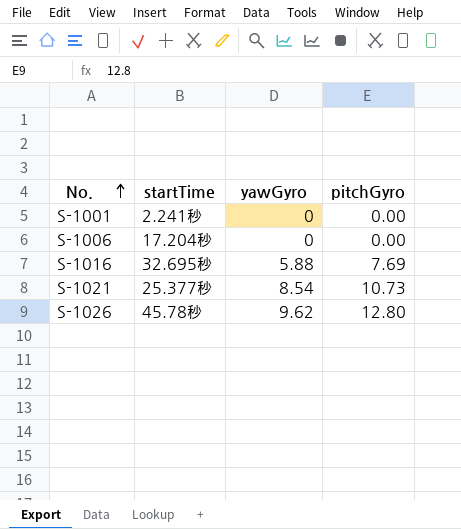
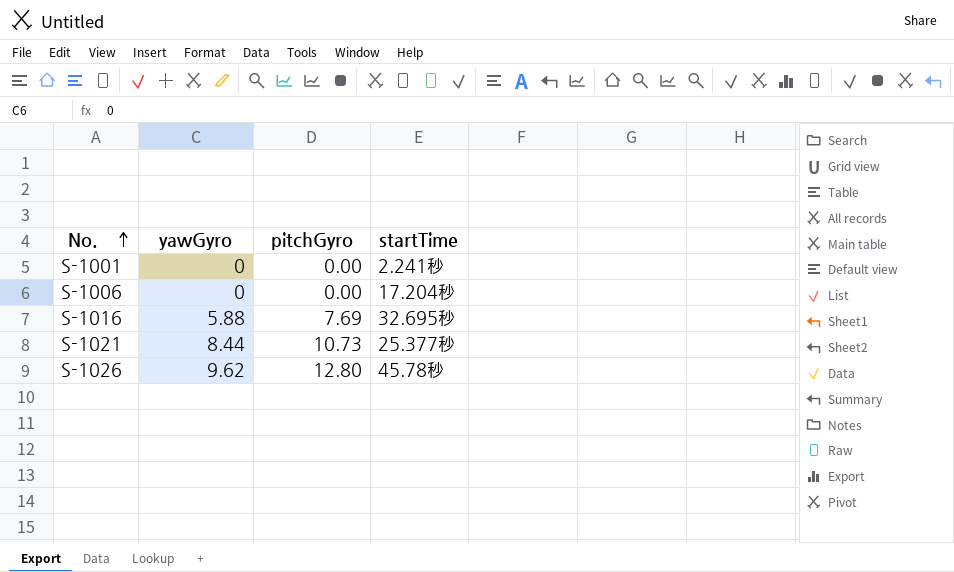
column startTime | position: 2 -> 4
S-1021 | yawGyro: 8.54 -> 8.44

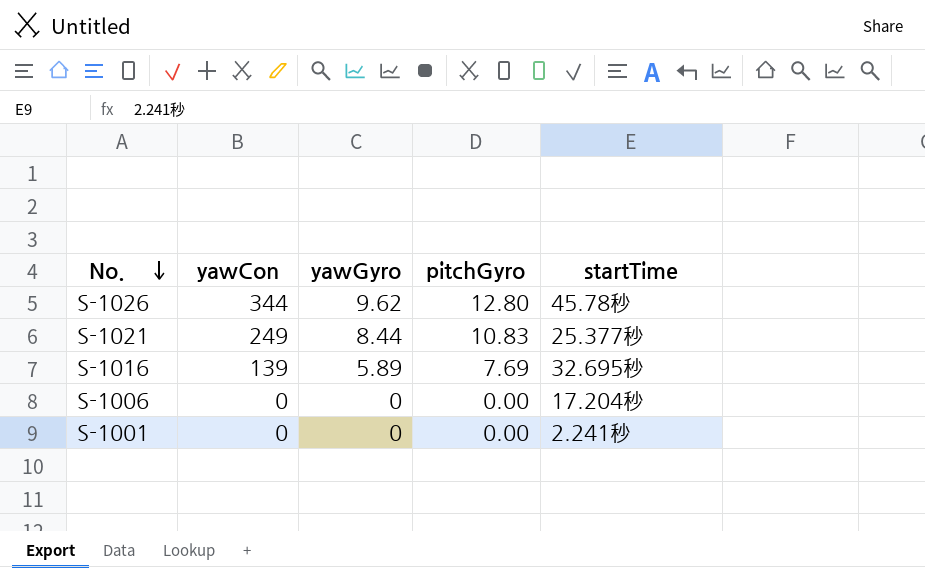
row order: No. ascending -> No. descending
column yawCon | position: none -> 2
S-1021 | pitchGyro: 10.73 -> 10.83
S-1016 | yawGyro: 5.88 -> 5.89

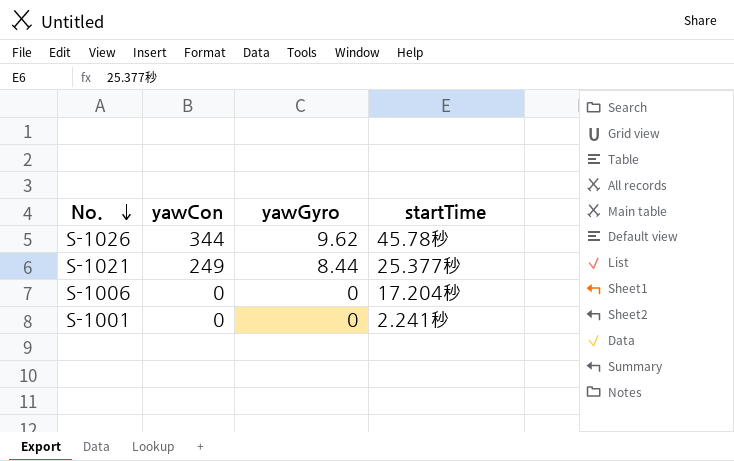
column pitchGyro | position: 4 -> none
row S-1016: 139 | 5.89 | 7.69 | 32.695秒 -> none

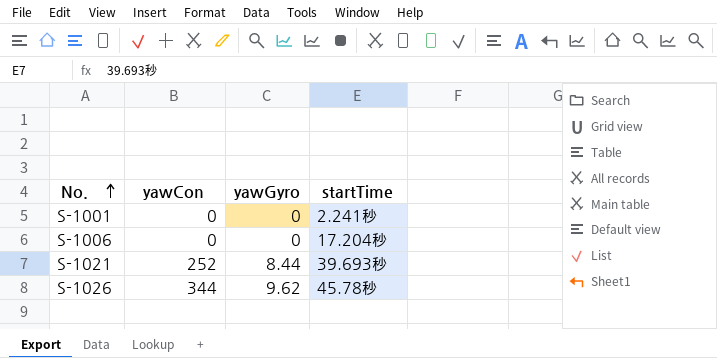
row order: No. descending -> No. ascending
S-1021 | yawCon: 249 -> 252
S-1021 | startTime: 25.377秒 -> 39.693秒

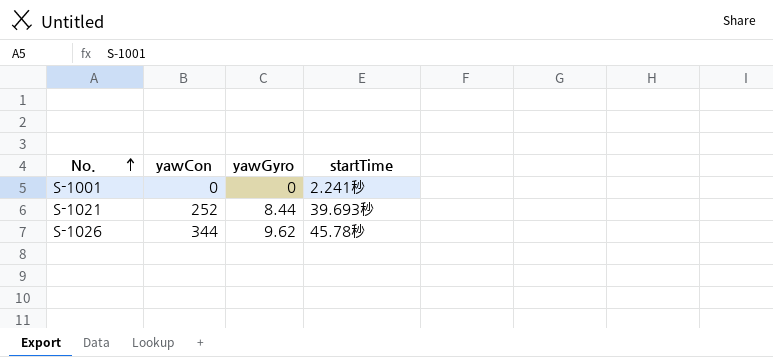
row S-1006: 0 | 0 | 17.204秒 -> none

